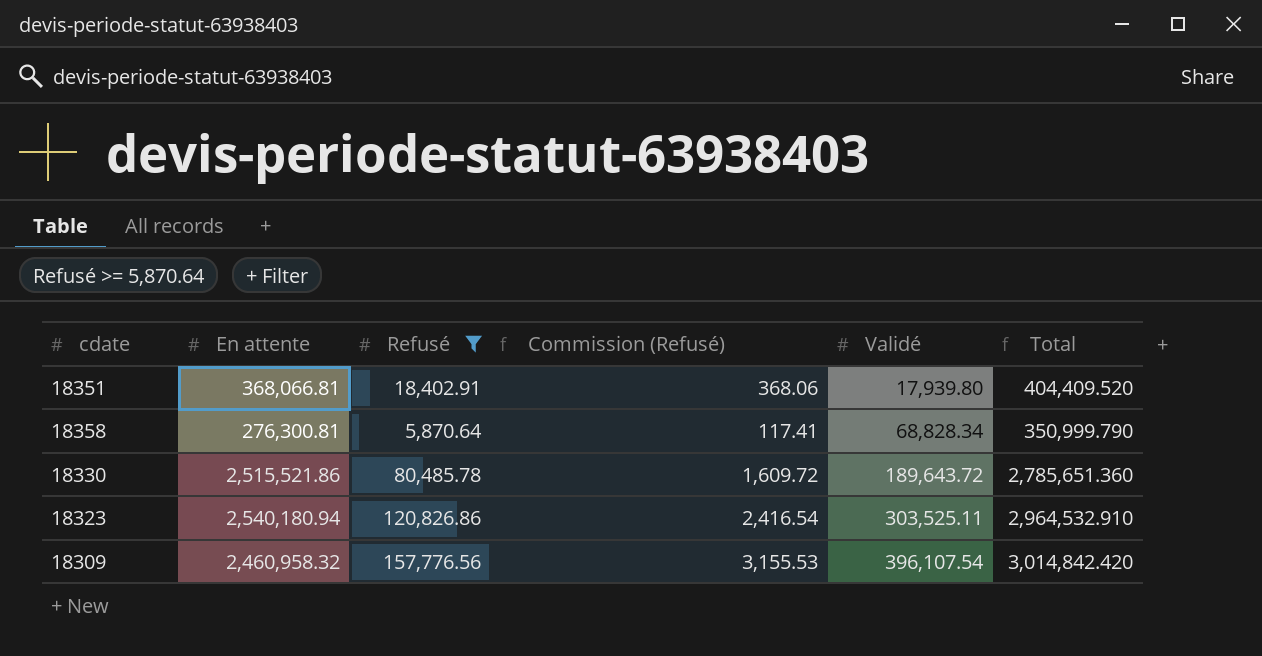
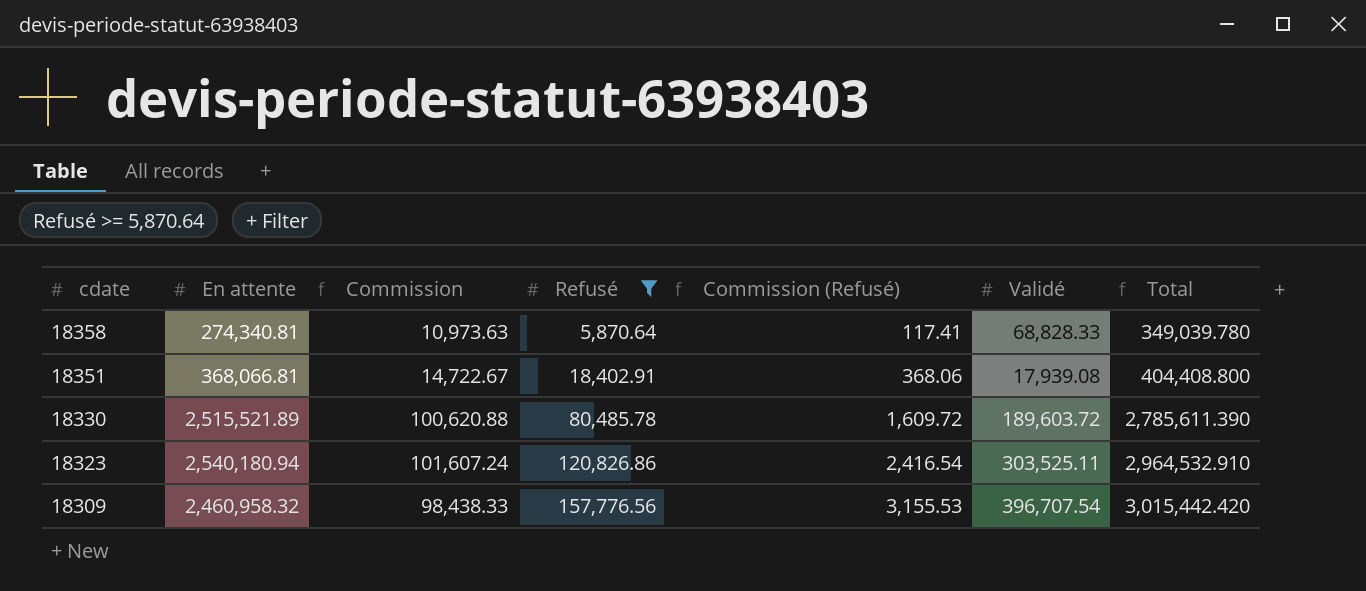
row order: Validé ascending -> cdate descending
column Commission | formula: none -> [En attente] * 0.04
18358 | En attente: 276,300.81 -> 274,340.81
18358 | Validé: 68,828.34 -> 68,828.33
18358 | Total: 350,999.790 -> 349,039.780
18351 | Validé: 17,939.80 -> 17,939.08
18351 | Total: 404,409.520 -> 404,408.800
18330 | En attente: 2,515,521.86 -> 2,515,521.89
18330 | Validé: 189,643.72 -> 189,603.72
18330 | Total: 2,785,651.360 -> 2,785,611.390
18309 | Validé: 396,107.54 -> 396,707.54
18309 | Total: 3,014,842.420 -> 3,015,442.420

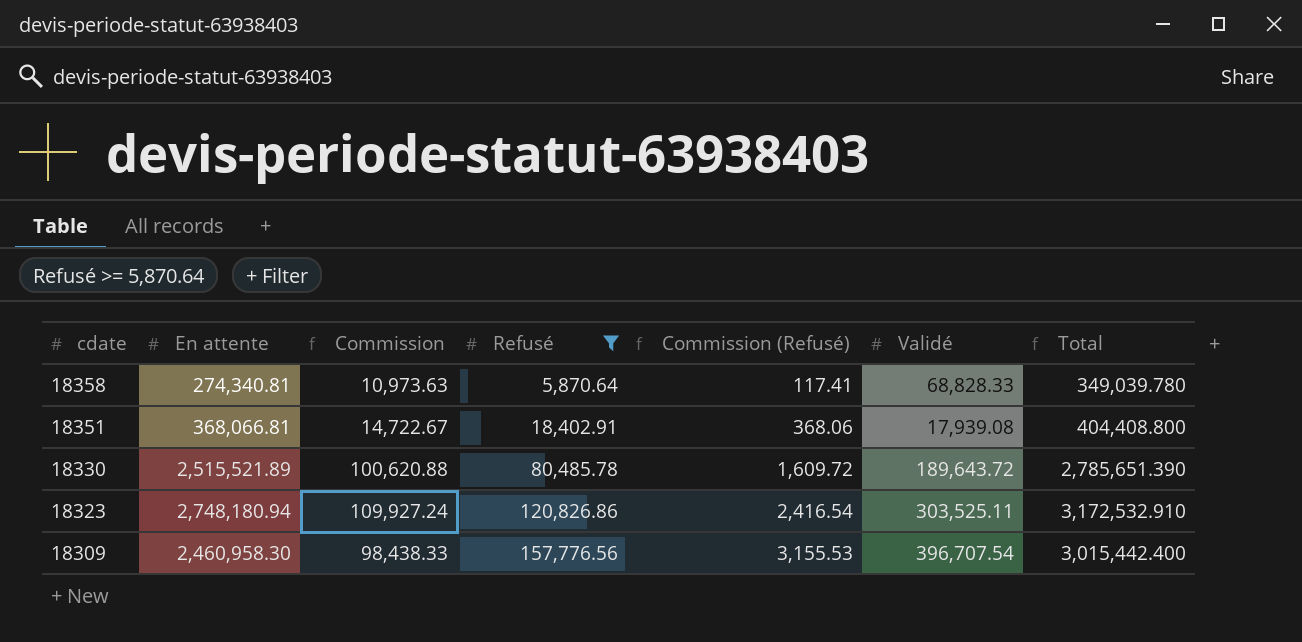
18330 | Validé: 189,603.72 -> 189,643.72
18330 | Total: 2,785,611.390 -> 2,785,651.390
18323 | En attente: 2,540,180.94 -> 2,748,180.94
18323 | Commission: 101,607.24 -> 109,927.24
18323 | Total: 2,964,532.910 -> 3,172,532.910
18309 | En attente: 2,460,958.32 -> 2,460,958.30
18309 | Total: 3,015,442.420 -> 3,015,442.400

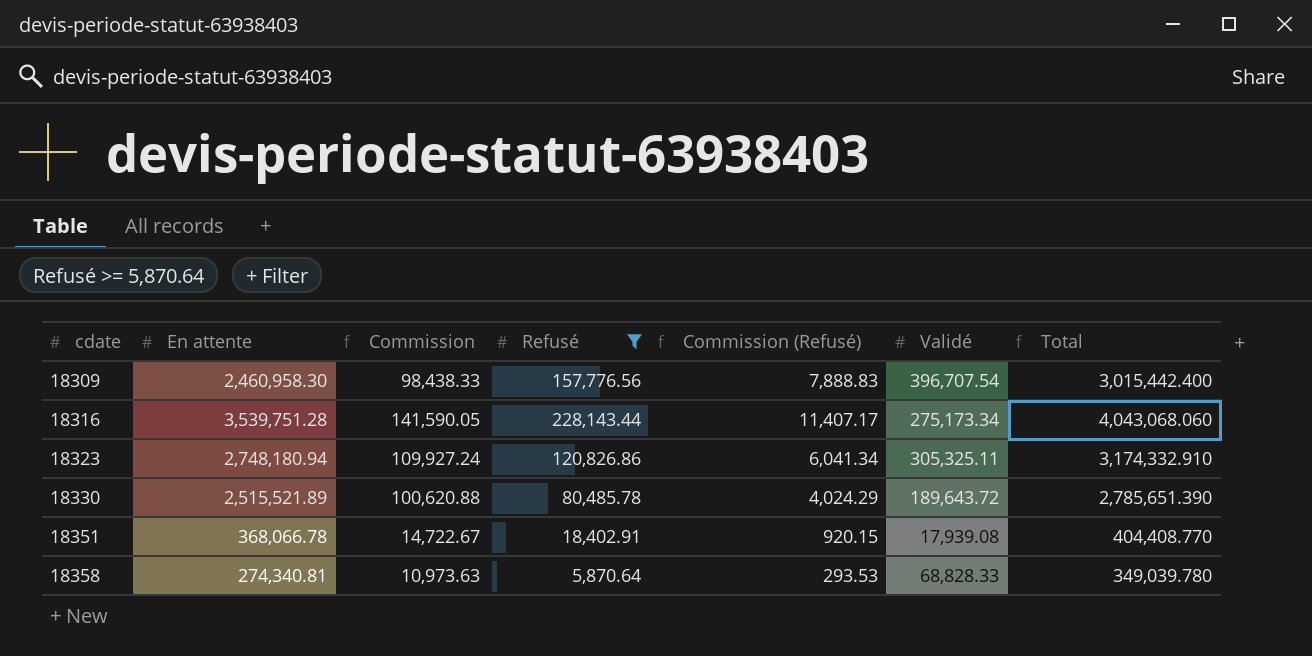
row order: cdate descending -> cdate ascending
column Commission (Refusé) | formula: [Refusé] * 0.02 -> [Refusé] * 0.05
row 18316: none -> 3,539,751.28 | 141,590.05 | 228,143.44 | 11,407.17 | 275,173.34 | 4,043,068.060
18323 | Validé: 303,525.11 -> 305,325.11
18323 | Total: 3,172,532.910 -> 3,174,332.910
18351 | En attente: 368,066.81 -> 368,066.78
18351 | Total: 404,408.800 -> 404,408.770

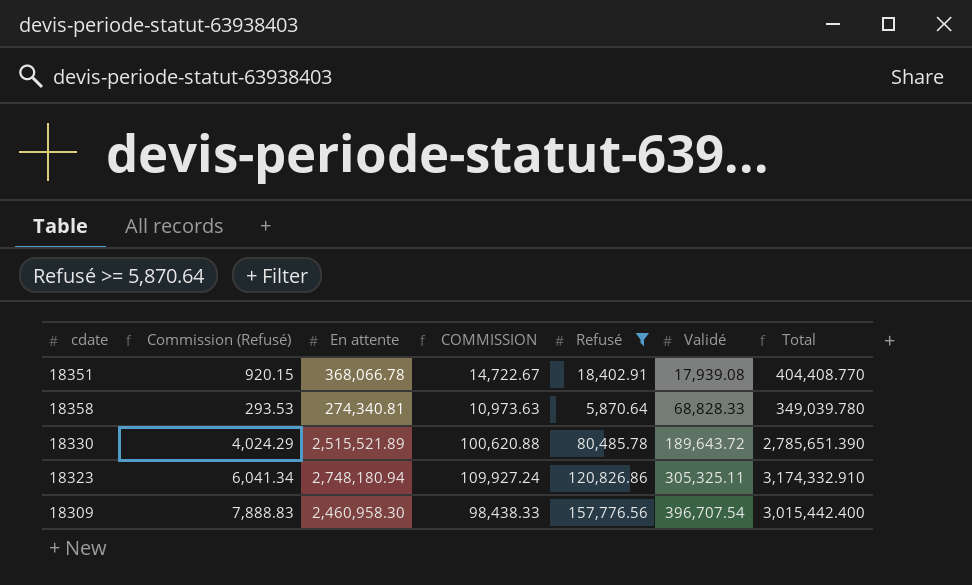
row order: cdate ascending -> Validé ascending
column Commission (Refusé) | position: 5 -> 2
column name: Commission -> COMMISSION
row 18316: 3,539,751.28 | 141,590.05 | 228,143.44 | 11,407.17 | 275,173.34 | 4,043,068.060 -> none

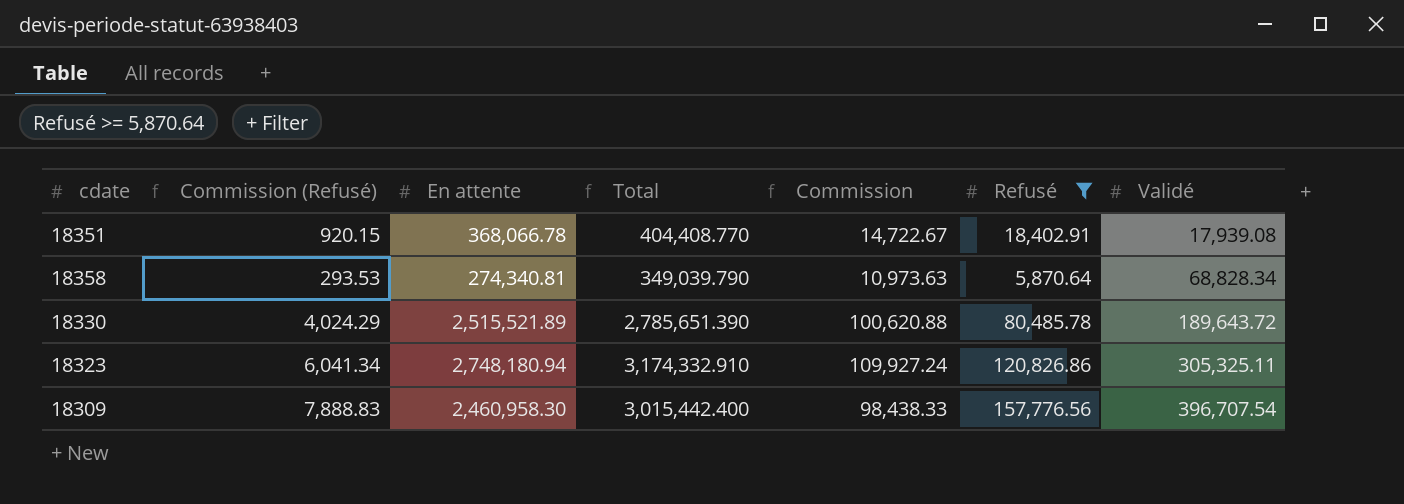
column Total | position: 7 -> 4
column name: COMMISSION -> Commission
18358 | Total: 349,039.780 -> 349,039.790
18358 | Validé: 68,828.33 -> 68,828.34

